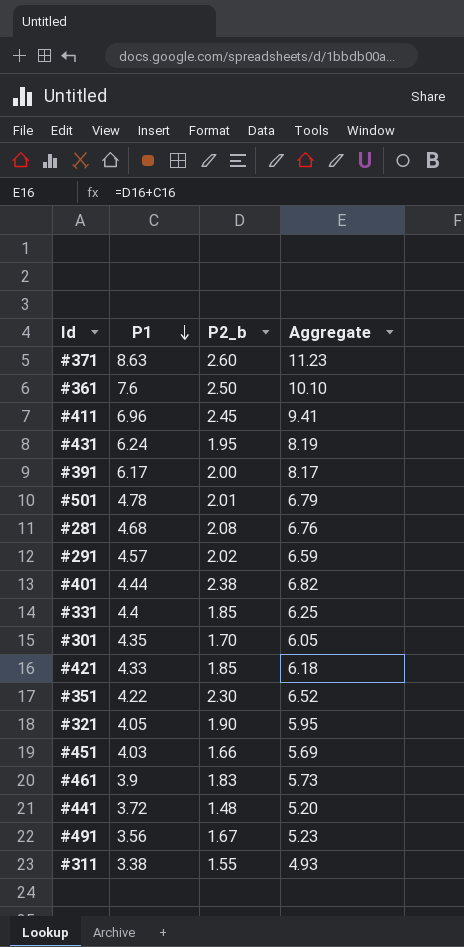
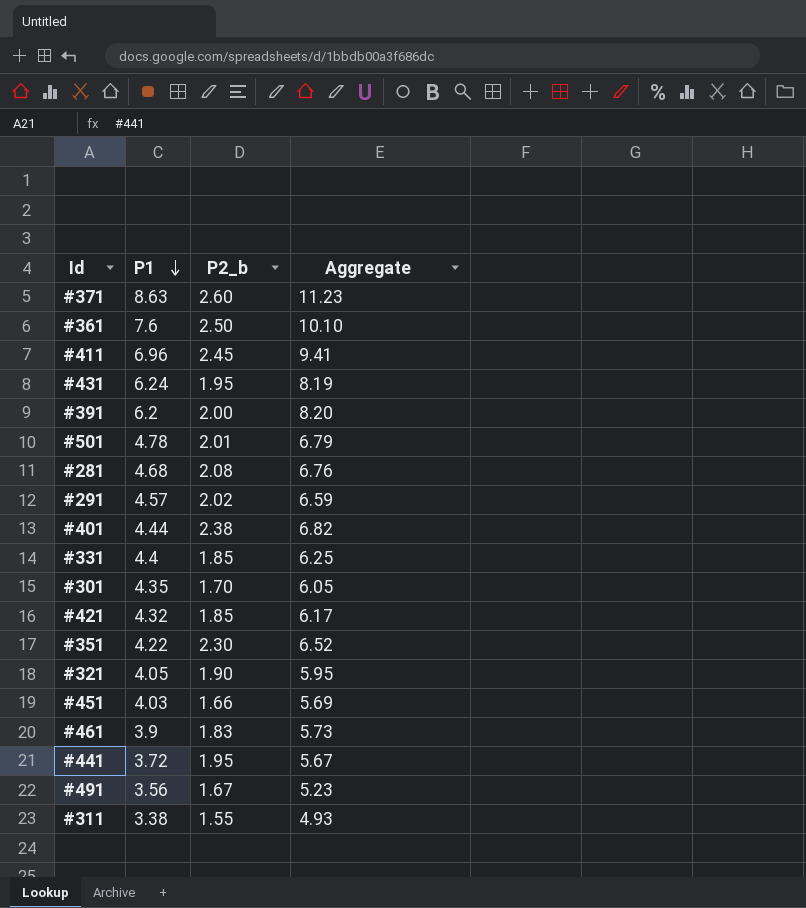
#391 | P1: 6.17 -> 6.2
#391 | Aggregate: 8.17 -> 8.20
#421 | P1: 4.33 -> 4.32
#421 | Aggregate: 6.18 -> 6.17
#441 | P2_b: 1.48 -> 1.95
#441 | Aggregate: 5.20 -> 5.67

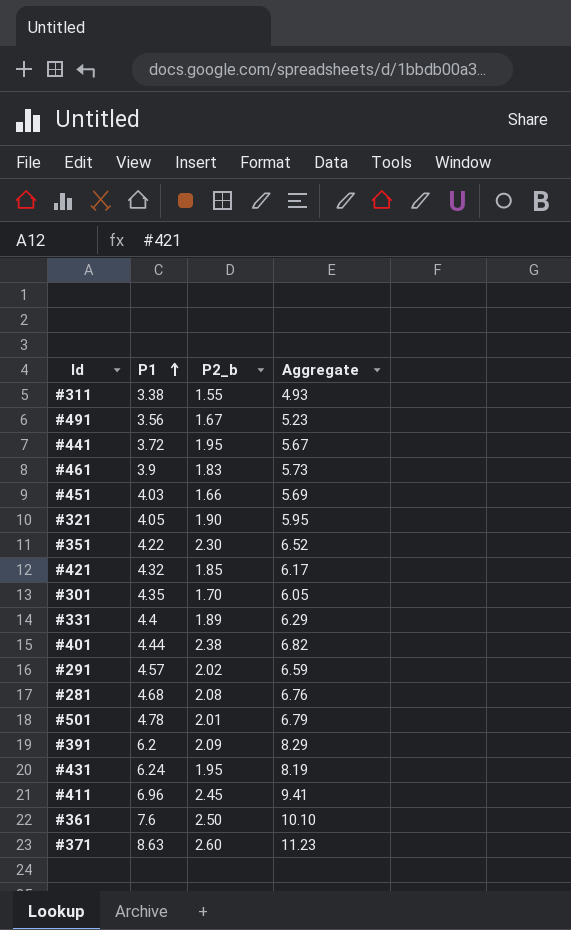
row order: P1 descending -> P1 ascending
#331 | P2_b: 1.85 -> 1.89
#331 | Aggregate: 6.25 -> 6.29
#391 | P2_b: 2.00 -> 2.09
#391 | Aggregate: 8.20 -> 8.29

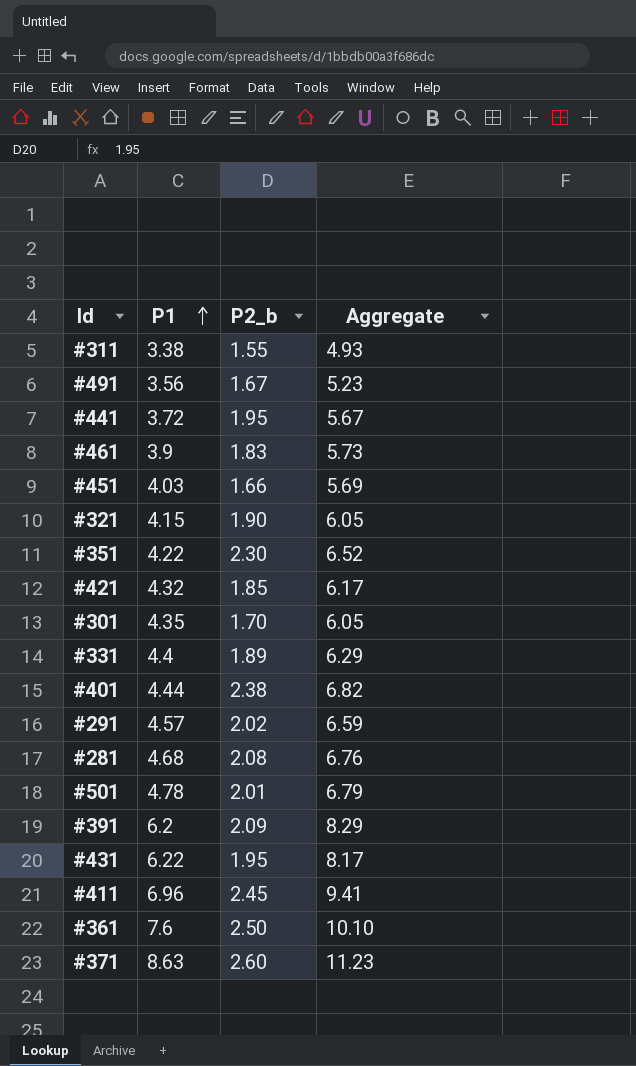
#321 | P1: 4.05 -> 4.15
#321 | Aggregate: 5.95 -> 6.05
#431 | P1: 6.24 -> 6.22
#431 | Aggregate: 8.19 -> 8.17

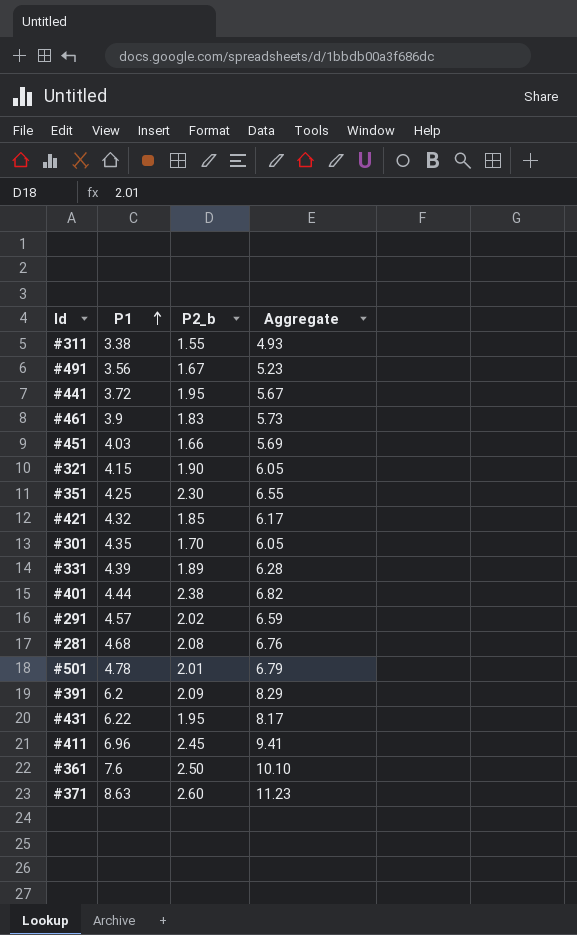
#351 | P1: 4.22 -> 4.25
#351 | Aggregate: 6.52 -> 6.55
#331 | P1: 4.4 -> 4.39
#331 | Aggregate: 6.29 -> 6.28

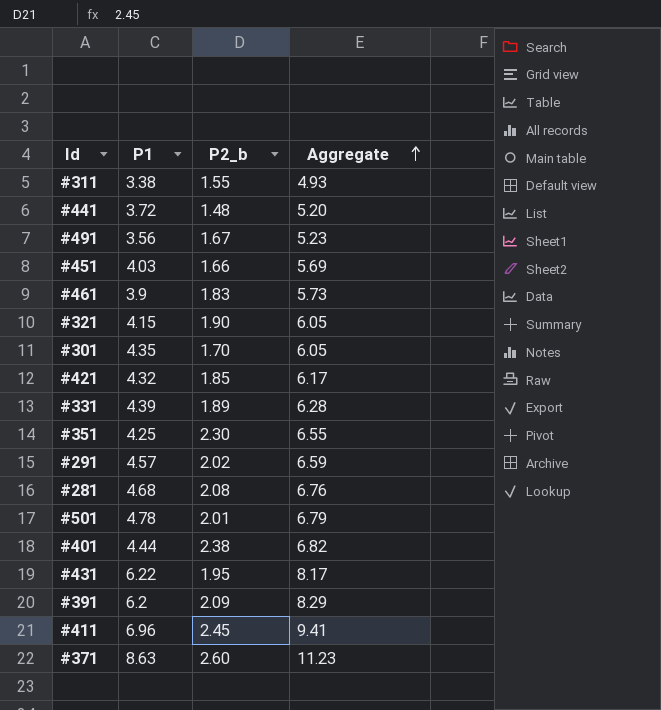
row order: P1 ascending -> Aggregate ascending
row #361: 7.6 | 2.50 | 10.10 -> none
#441 | P2_b: 1.95 -> 1.48
#441 | Aggregate: 5.67 -> 5.20

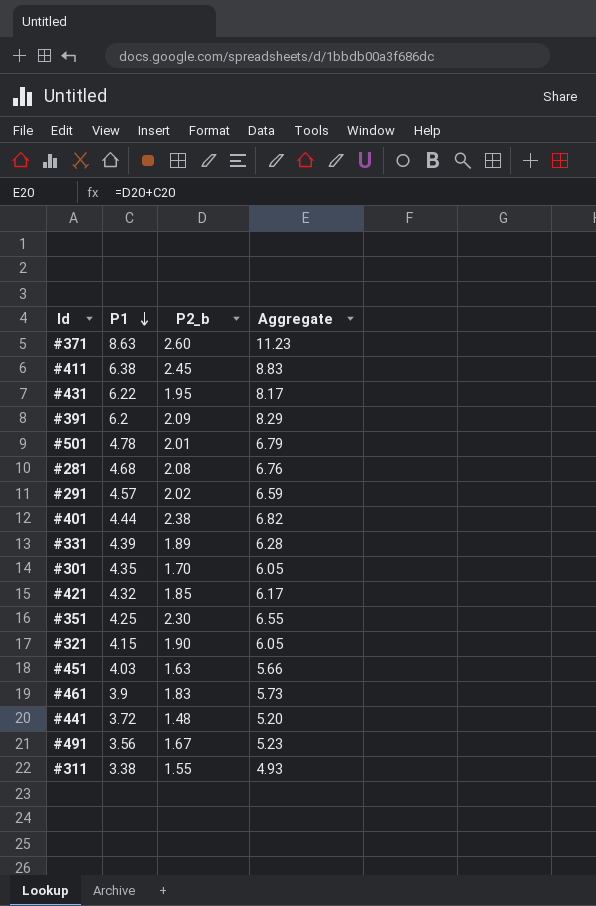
row order: Aggregate ascending -> P1 descending
#411 | P1: 6.96 -> 6.38
#411 | Aggregate: 9.41 -> 8.83
#451 | P2_b: 1.66 -> 1.63
#451 | Aggregate: 5.69 -> 5.66

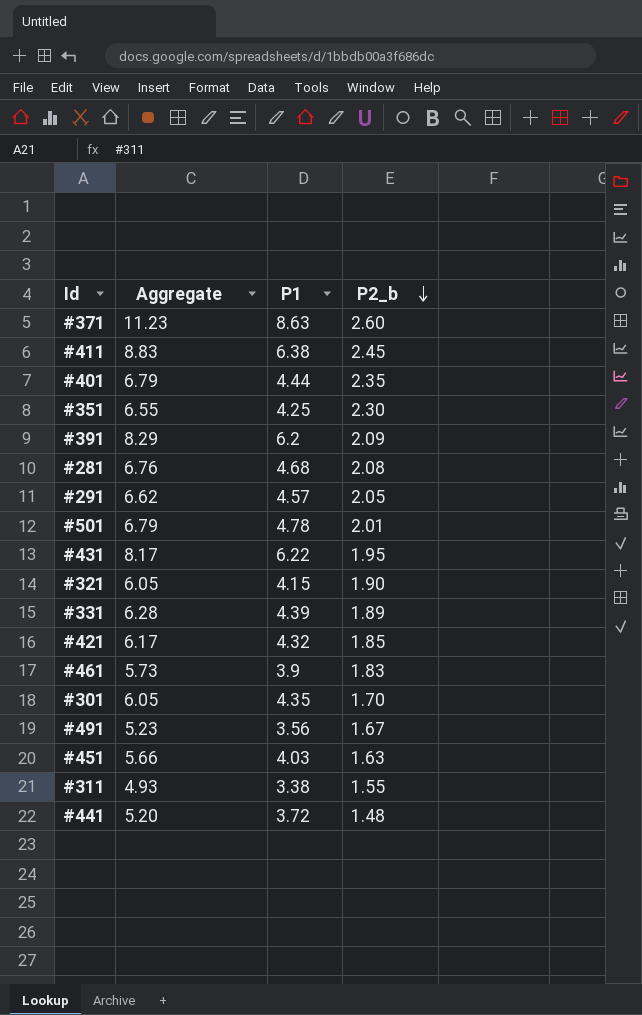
row order: P1 descending -> P2_b descending
column Aggregate | position: 4 -> 2
#401 | Aggregate: 6.82 -> 6.79
#401 | P2_b: 2.38 -> 2.35
#291 | Aggregate: 6.59 -> 6.62
#291 | P2_b: 2.02 -> 2.05

